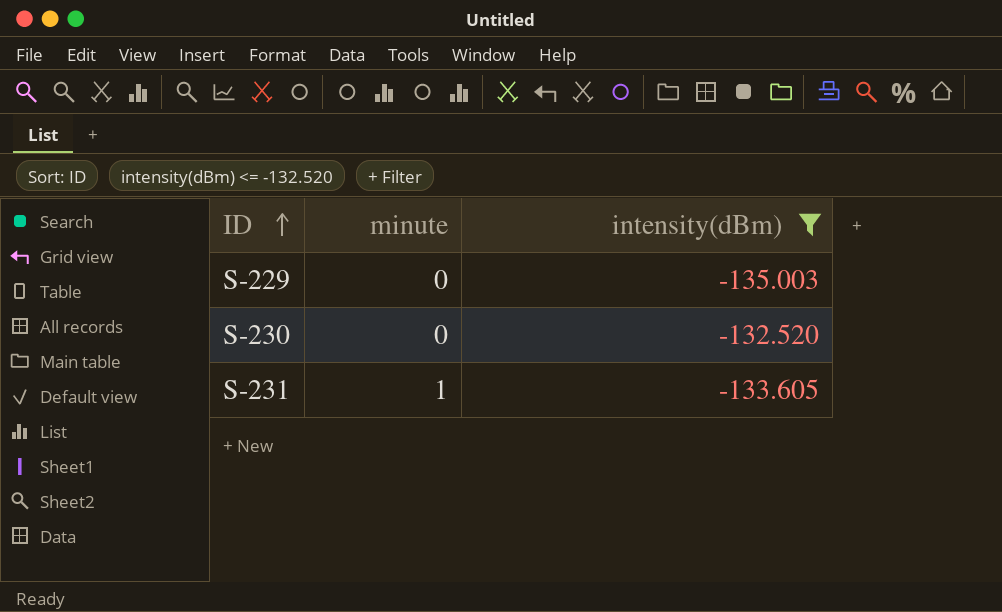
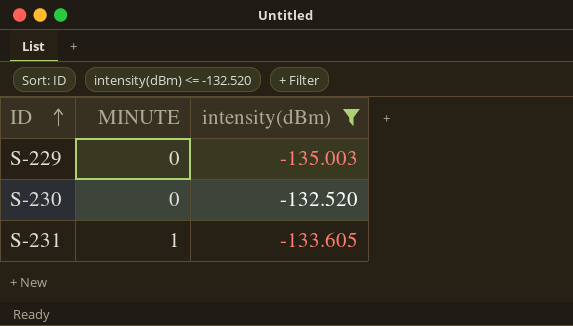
column name: minute -> MINUTE

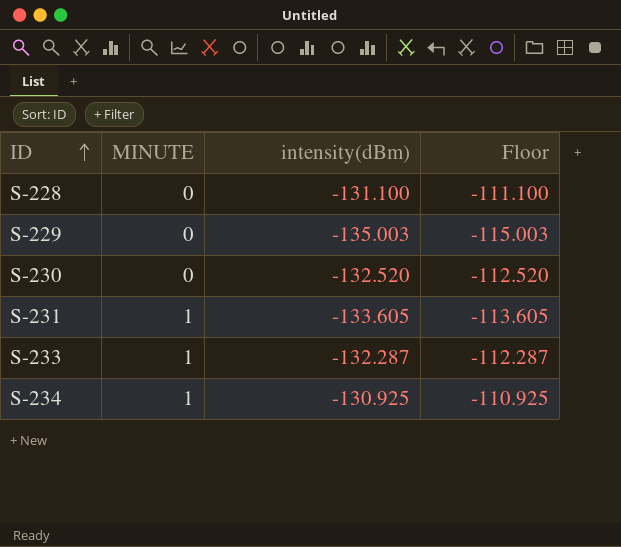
filter: intensity(dBm) <= -132.520 -> none
column Floor | formula: none -> [intensity(dBm)] + 20

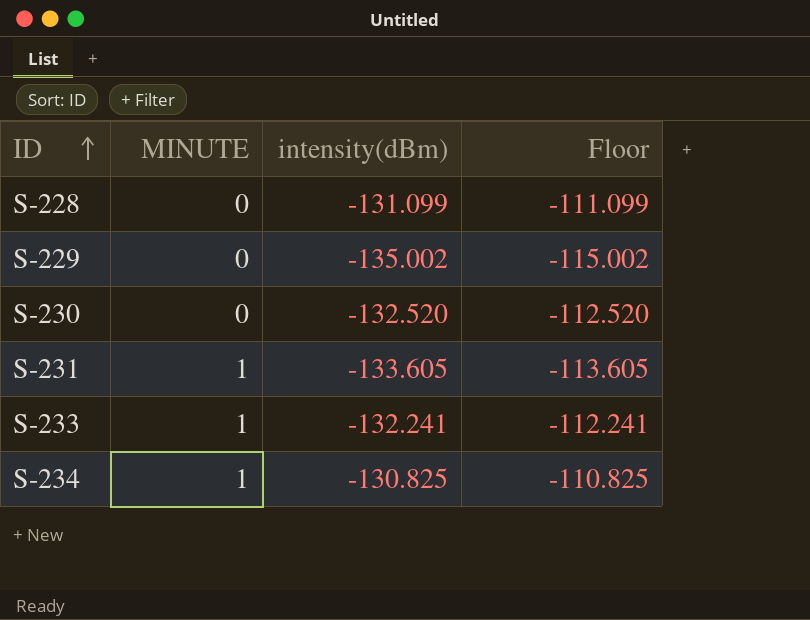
S-228 | intensity(dBm): -131.100 -> -131.099
S-228 | Floor: -111.100 -> -111.099
S-229 | intensity(dBm): -135.003 -> -135.002
S-229 | Floor: -115.003 -> -115.002
S-233 | intensity(dBm): -132.287 -> -132.241
S-233 | Floor: -112.287 -> -112.241
S-234 | intensity(dBm): -130.925 -> -130.825
S-234 | Floor: -110.925 -> -110.825

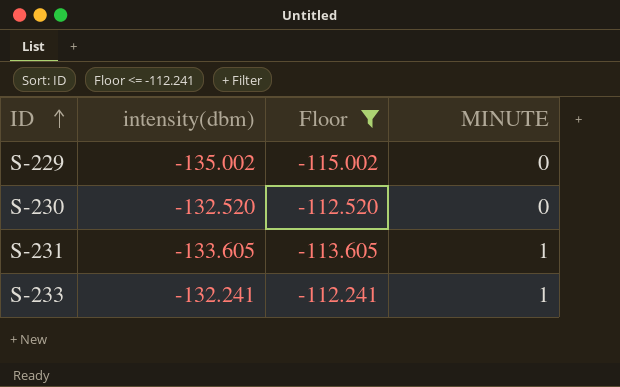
filter: none -> Floor <= -112.241
column name: intensity(dBm) -> intensity(dbm)
column MINUTE | position: 2 -> 4

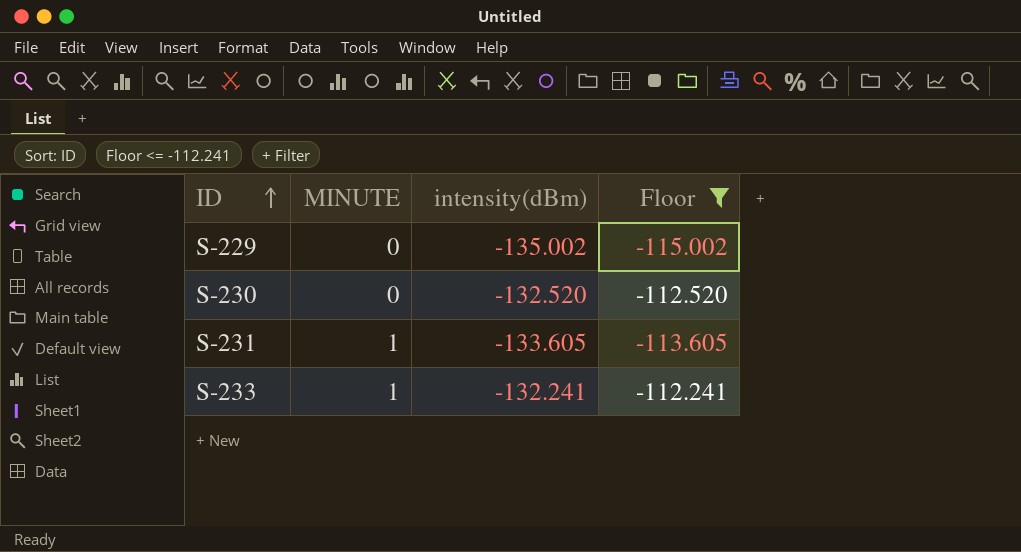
column MINUTE | position: 4 -> 2
column name: intensity(dbm) -> intensity(dBm)

